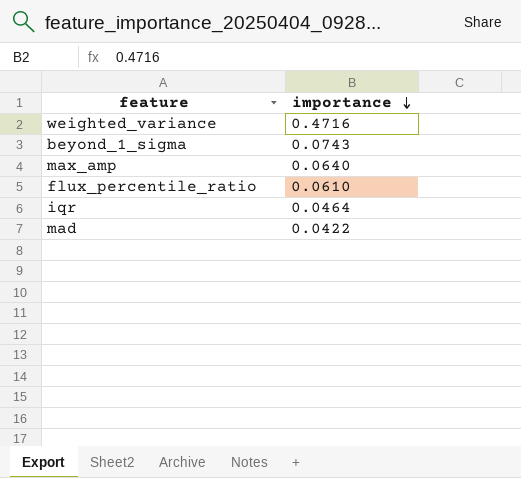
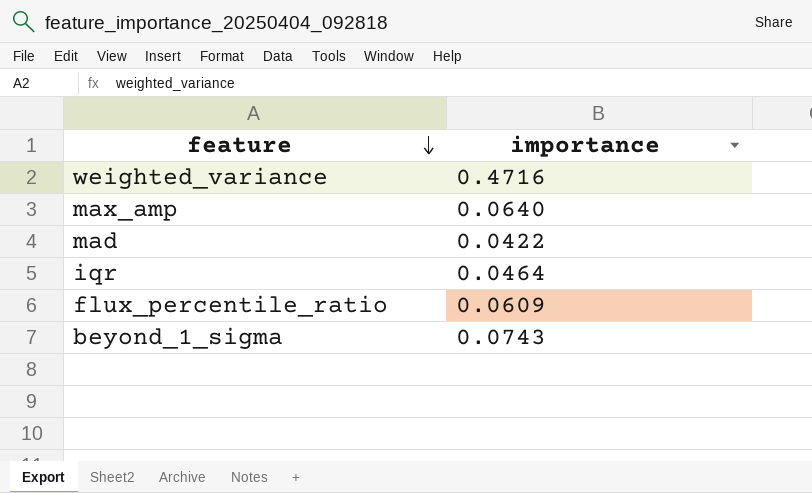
row order: importance descending -> feature descending
flux_percentile_ratio | importance: 0.0610 -> 0.0609

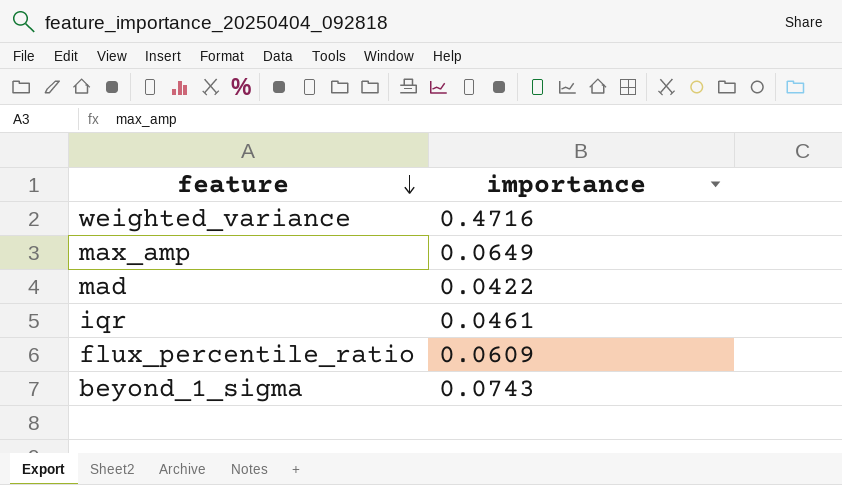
max_amp | importance: 0.0640 -> 0.0649
iqr | importance: 0.0464 -> 0.0461

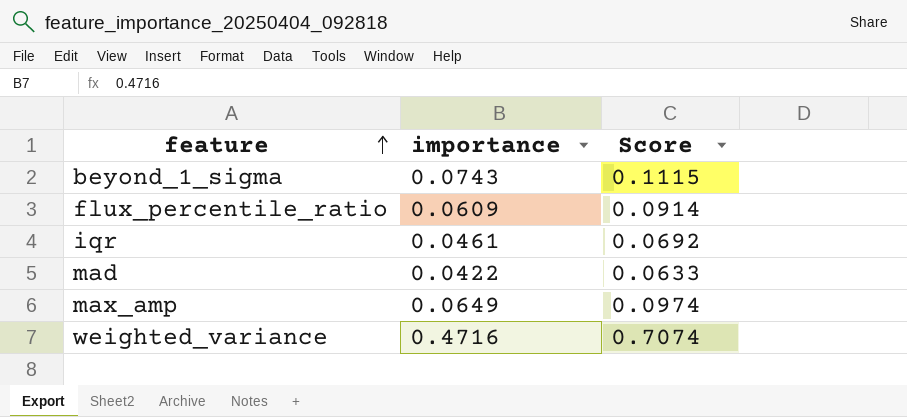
row order: feature descending -> feature ascending
column Score | formula: none -> [importance] * 1.5

